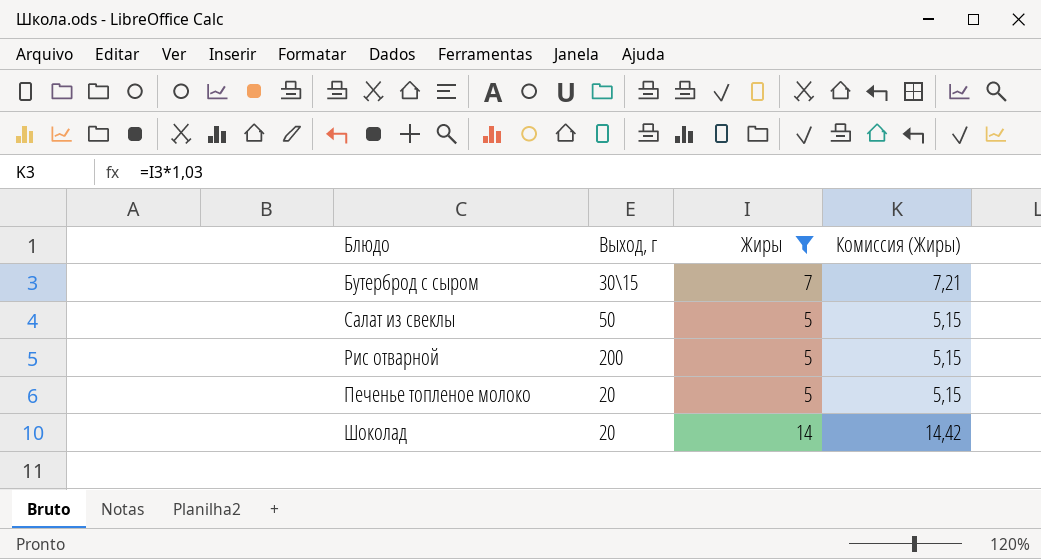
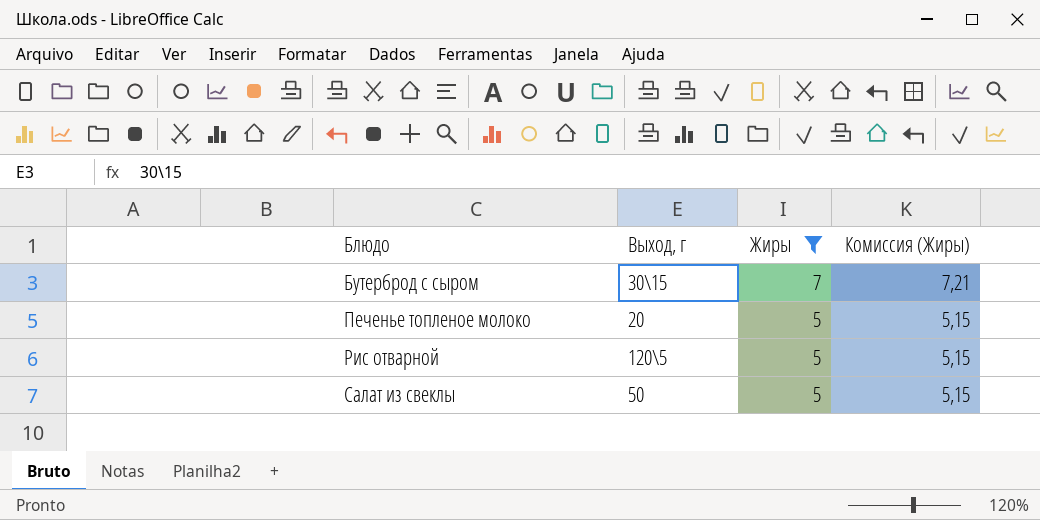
row order: none -> Блюдо ascending
row Шоколад: 20 | 14 | 14,42 -> none
Рис отварной | Выход, г: 200 -> 120\5

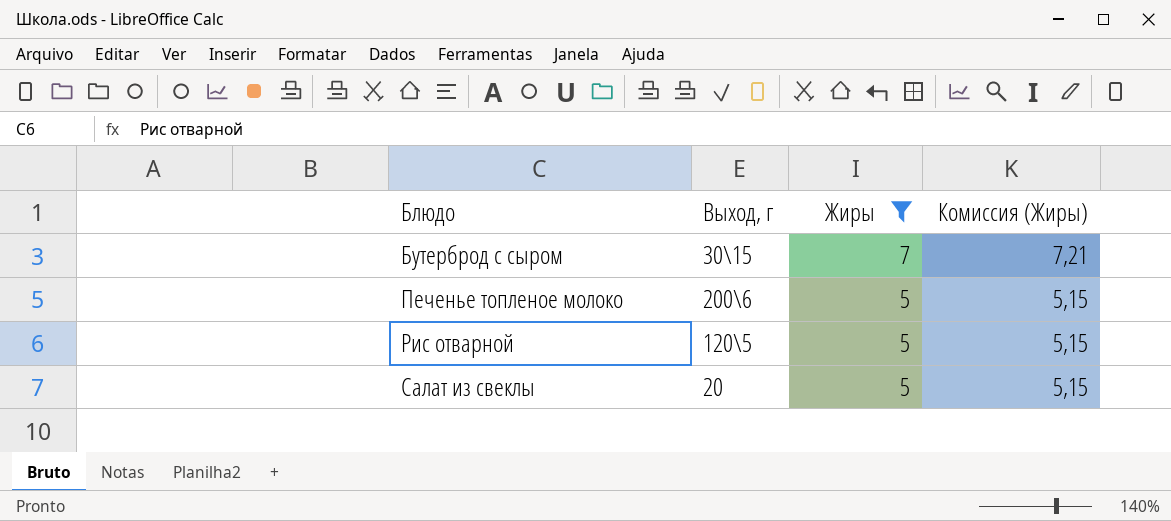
Печенье топленое молоко | Выход, г: 20 -> 200\6
Салат из свеклы | Выход, г: 50 -> 20

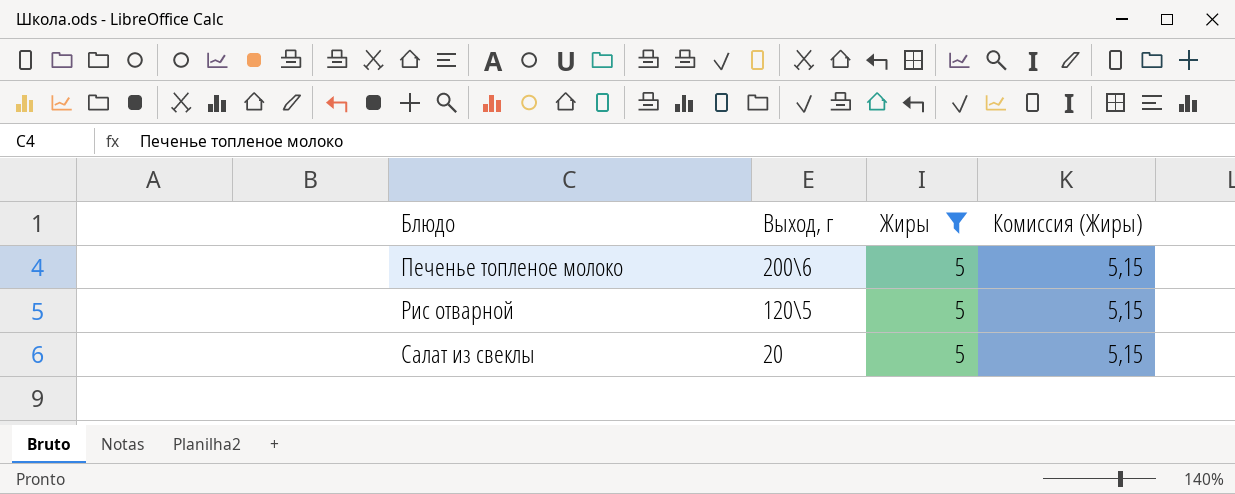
row Бутерброд с сыром: 30\15 | 7 | 7,21 -> none

